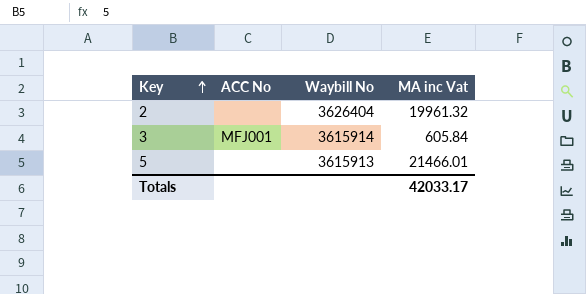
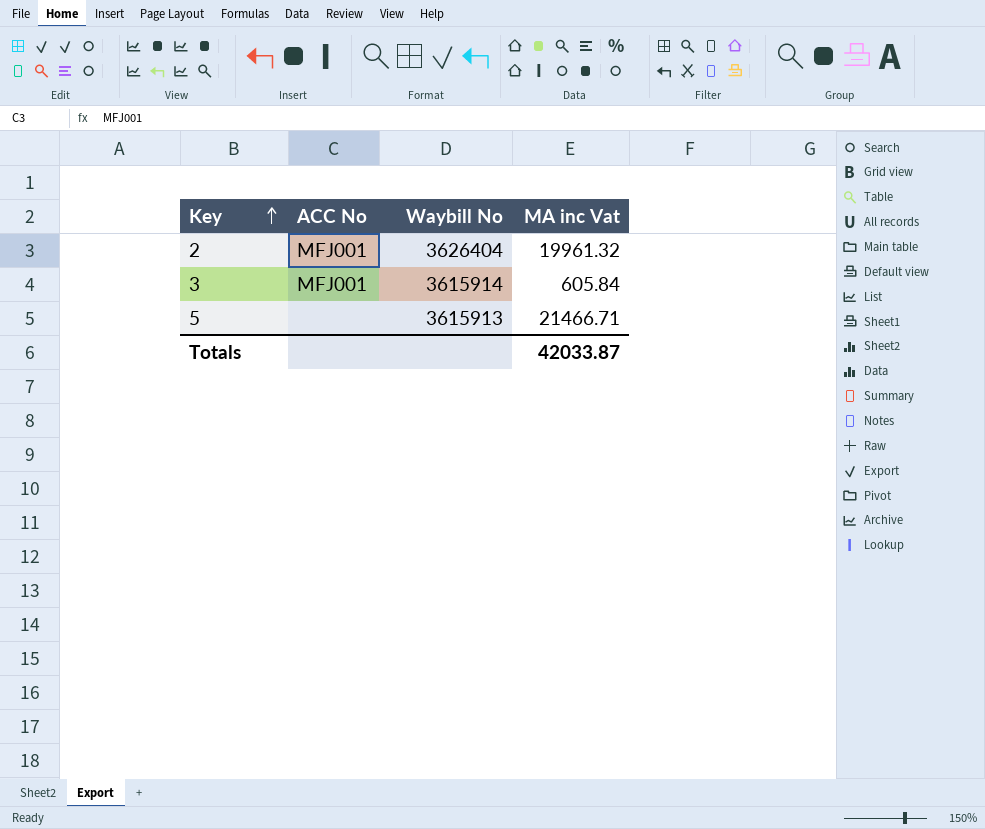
2 | ACC No: none -> MFJ001
5 | MA inc Vat: 21466.01 -> 21466.71
Totals | MA inc Vat: 42033.17 -> 42033.87

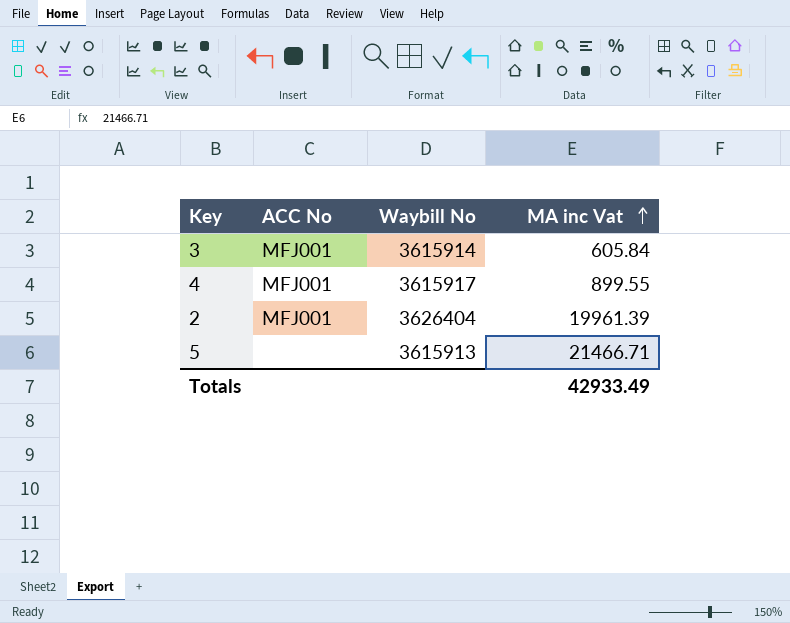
row order: Key ascending -> MA inc Vat ascending
row 4: none -> MFJ001 | 3615917 | 899.55
2 | MA inc Vat: 19961.32 -> 19961.39
Totals | MA inc Vat: 42033.87 -> 42933.49

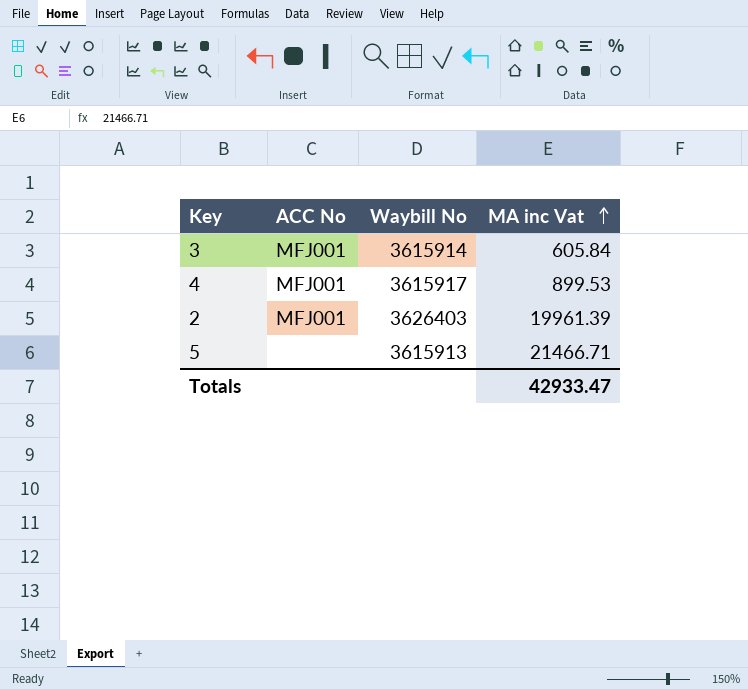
4 | MA inc Vat: 899.55 -> 899.53
2 | Waybill No: 3626404 -> 3626403
Totals | MA inc Vat: 42933.49 -> 42933.47

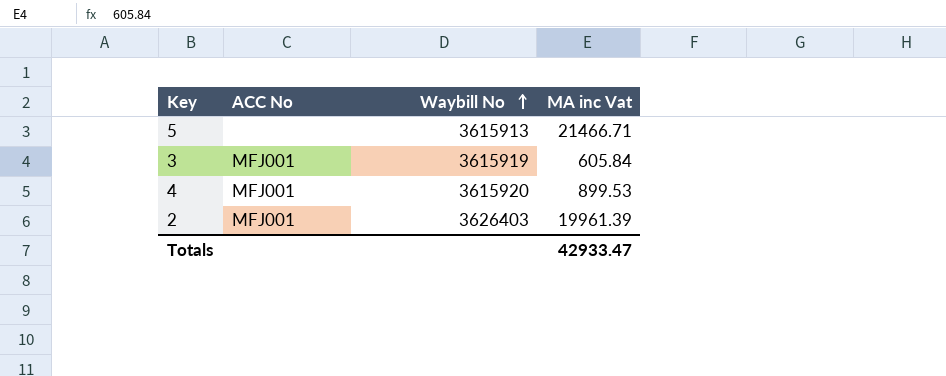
row order: MA inc Vat ascending -> Waybill No ascending
3 | Waybill No: 3615914 -> 3615919
4 | Waybill No: 3615917 -> 3615920

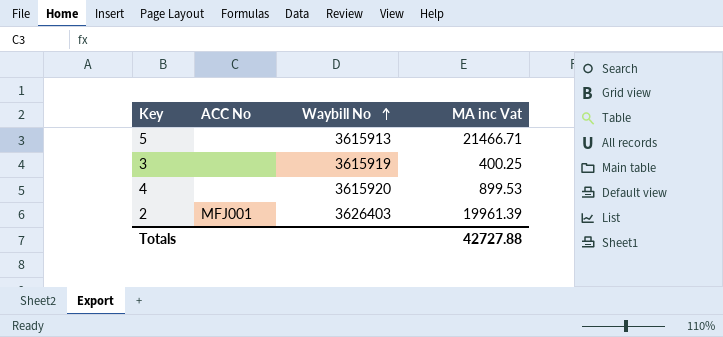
3 | ACC No: MFJ001 -> none
3 | MA inc Vat: 605.84 -> 400.25
4 | ACC No: MFJ001 -> none
Totals | MA inc Vat: 42933.47 -> 42727.88

